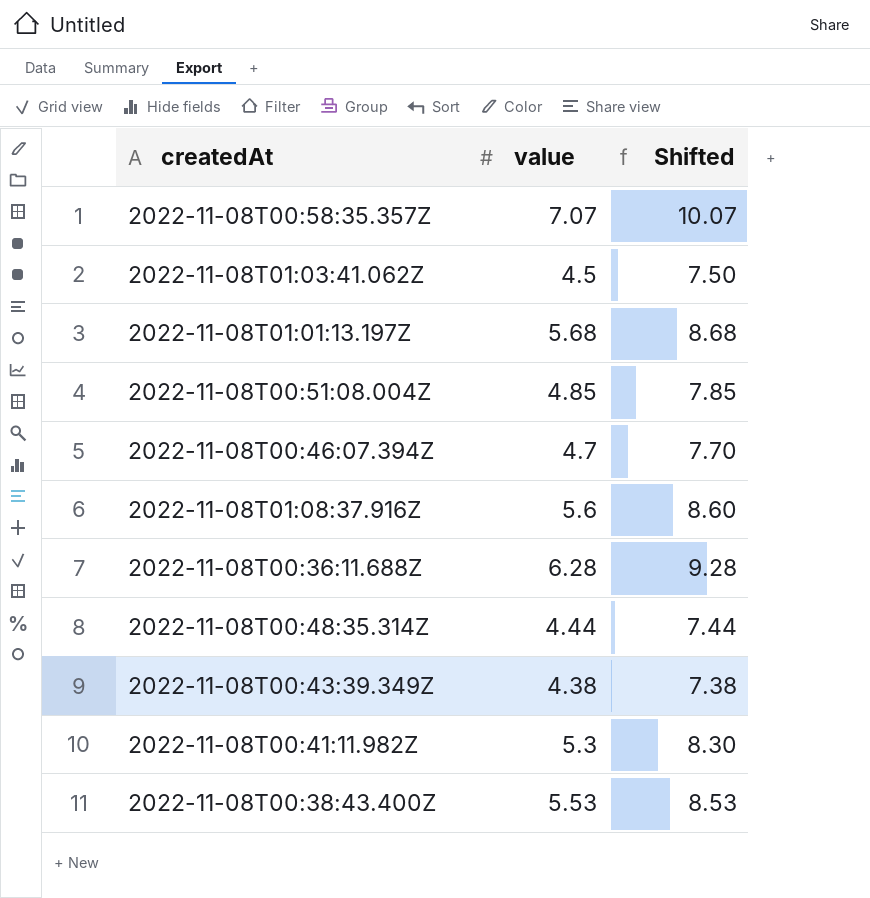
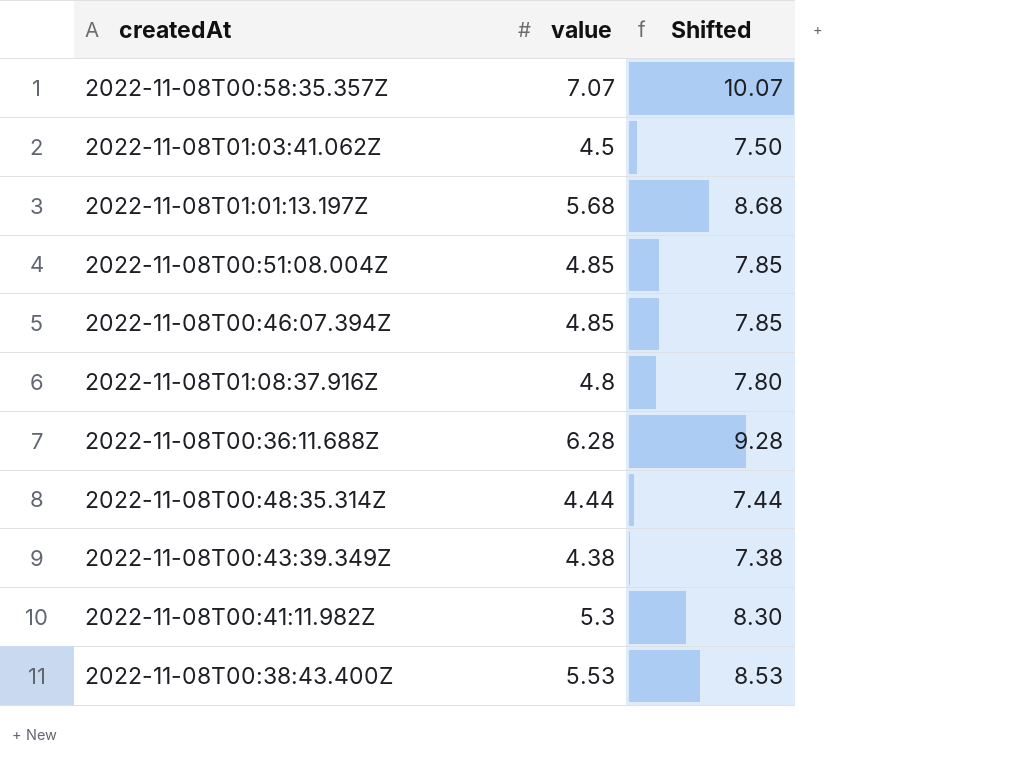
2022-11-08T00:46:07.394Z | value: 4.7 -> 4.85
2022-11-08T00:46:07.394Z | Shifted: 7.70 -> 7.85
2022-11-08T01:08:37.916Z | value: 5.6 -> 4.8
2022-11-08T01:08:37.916Z | Shifted: 8.60 -> 7.80

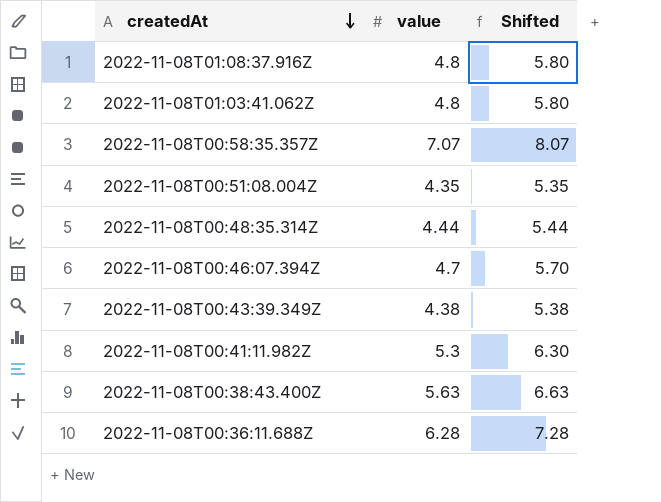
row order: none -> createdAt descending
column Shifted | formula: [value] + 3 -> [value] + 1
row 2022-11-08T01:01:13.197Z: 5.68 | 8.68 -> none
2022-11-08T01:03:41.062Z | value: 4.5 -> 4.8
2022-11-08T00:51:08.004Z | value: 4.85 -> 4.35
2022-11-08T00:46:07.394Z | value: 4.85 -> 4.7
2022-11-08T00:38:43.400Z | value: 5.53 -> 5.63

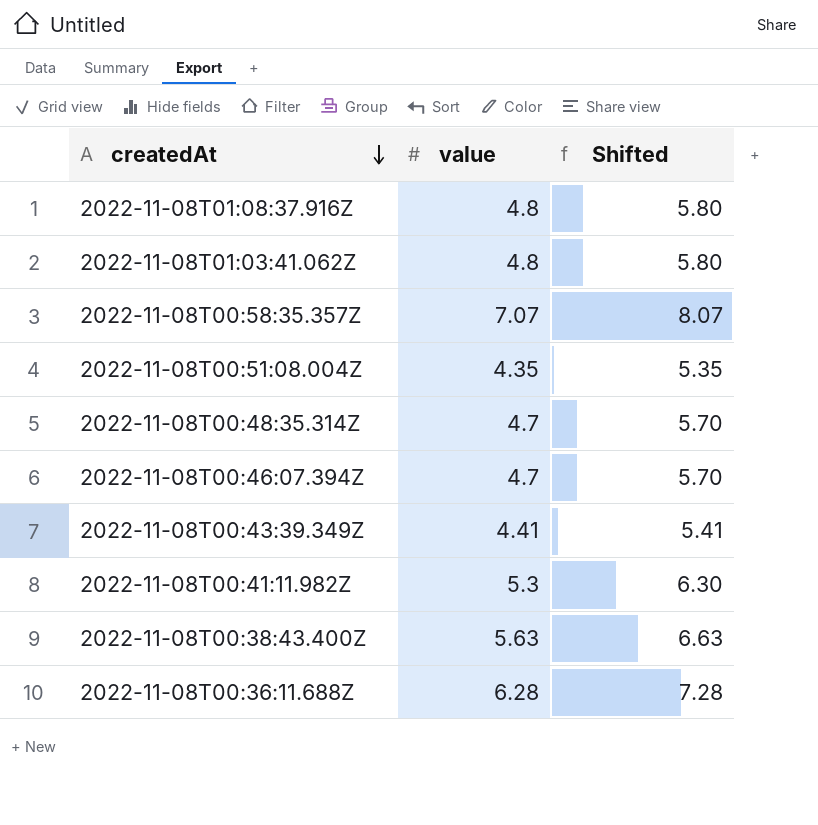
2022-11-08T00:48:35.314Z | value: 4.44 -> 4.7
2022-11-08T00:48:35.314Z | Shifted: 5.44 -> 5.70
2022-11-08T00:43:39.349Z | value: 4.38 -> 4.41
2022-11-08T00:43:39.349Z | Shifted: 5.38 -> 5.41

